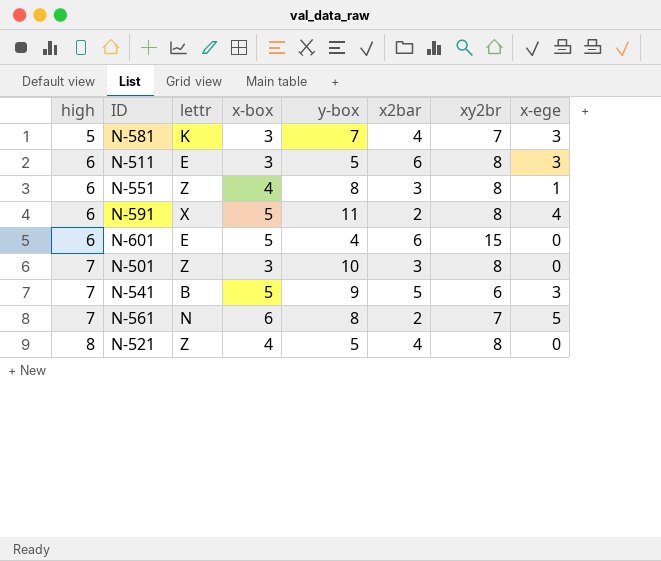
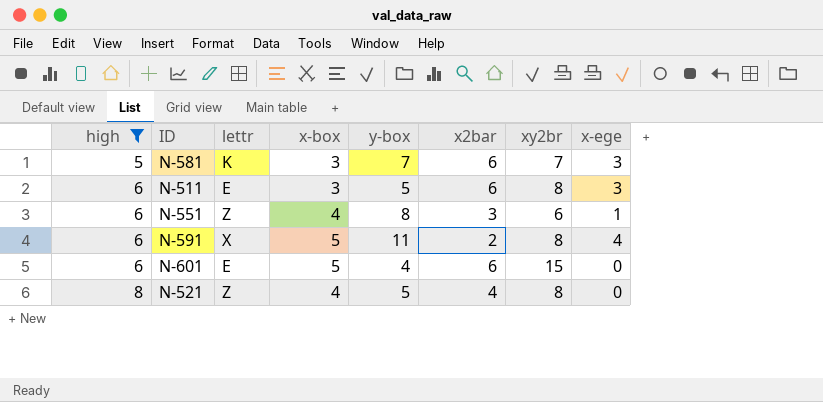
filter: none -> high != 7
N-581 | x2bar: 4 -> 6
N-551 | xy2br: 8 -> 6

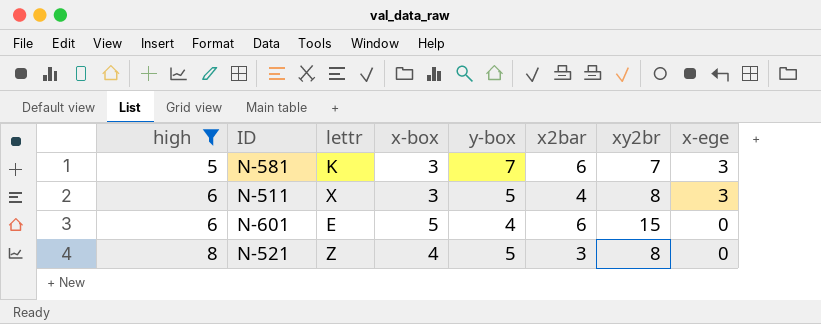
row N-551: 6 | Z | 4 | 8 | 3 | 6 | 1 -> none
row N-591: 6 | X | 5 | 11 | 2 | 8 | 4 -> none
N-511 | lettr: E -> X
N-511 | x2bar: 6 -> 4
N-521 | x2bar: 4 -> 3

